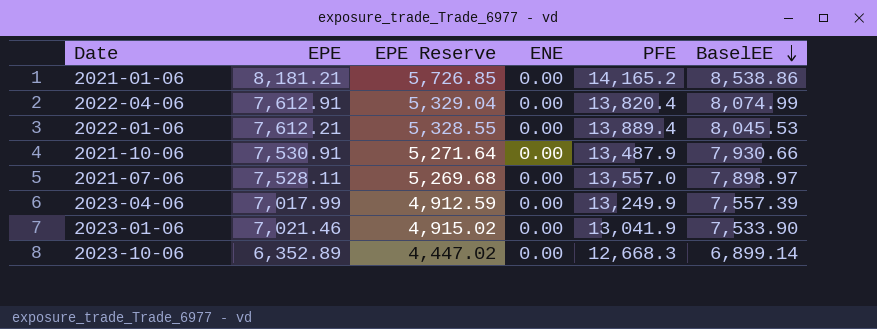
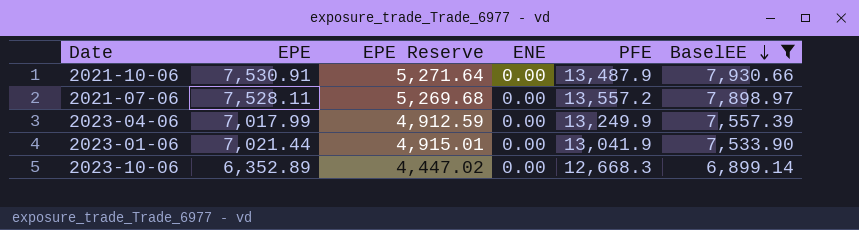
filter: none -> BaselEE <= 7,930.66
2021-07-06 | PFE: 13,557.0 -> 13,557.2
2023-01-06 | EPE: 7,021.46 -> 7,021.44
2023-01-06 | EPE Reserve: 4,915.02 -> 4,915.01

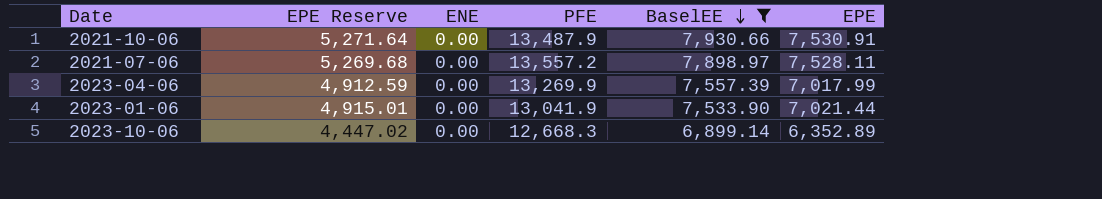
column EPE | position: 2 -> 6
2023-04-06 | PFE: 13,249.9 -> 13,269.9

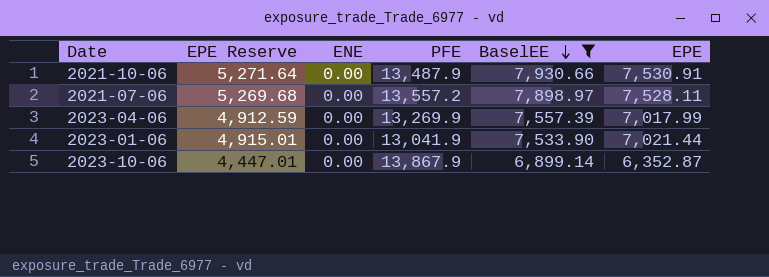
2023-10-06 | EPE Reserve: 4,447.02 -> 4,447.01
2023-10-06 | PFE: 12,668.3 -> 13,867.9
2023-10-06 | EPE: 6,352.89 -> 6,352.87

